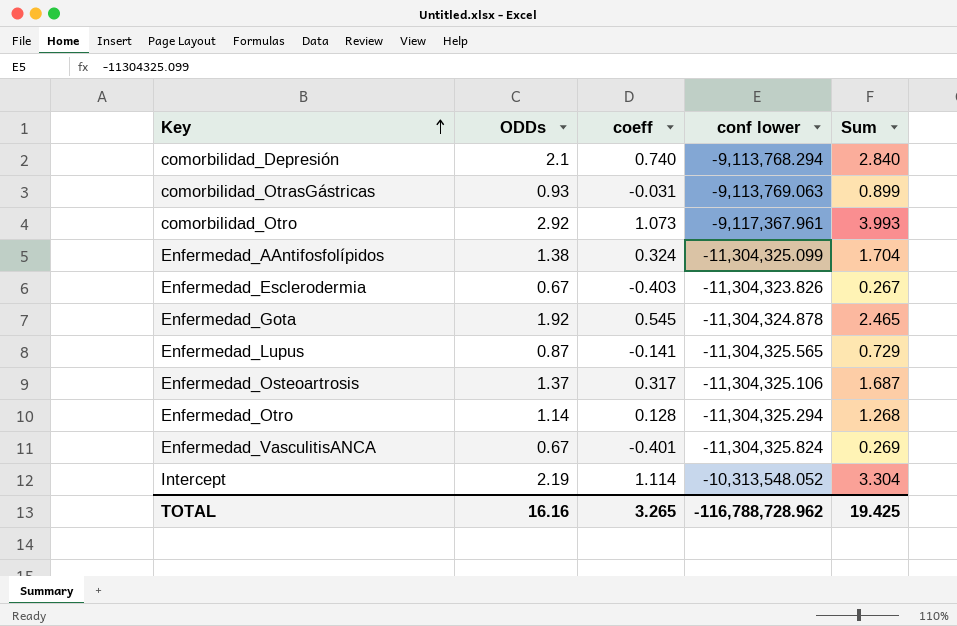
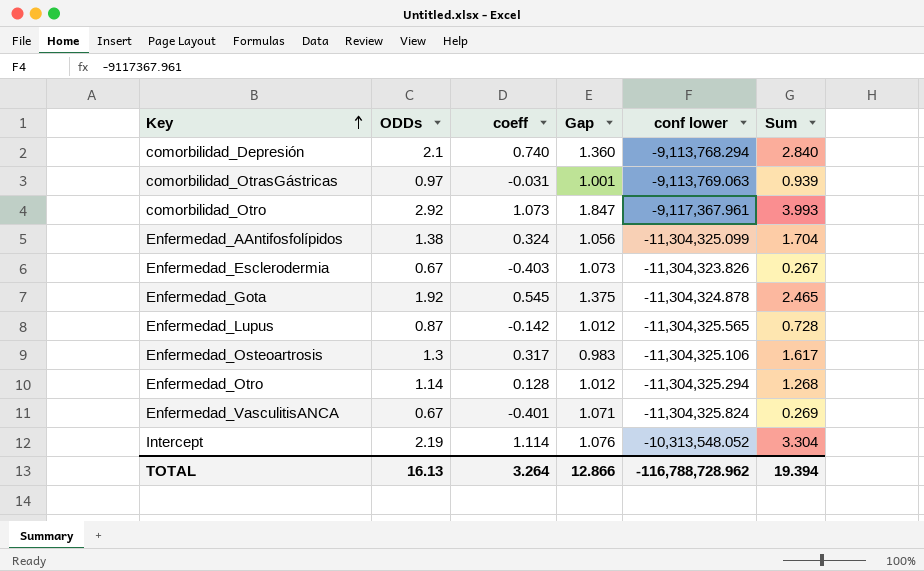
column Gap | formula: none -> [ODDs] - [coeff]
comorbilidad_OtrasGástricas | ODDs: 0.93 -> 0.97
comorbilidad_OtrasGástricas | Sum: 0.899 -> 0.939
Enfermedad_Lupus | coeff: -0.141 -> -0.142
Enfermedad_Lupus | Sum: 0.729 -> 0.728
Enfermedad_Osteoartrosis | ODDs: 1.37 -> 1.3
Enfermedad_Osteoartrosis | Sum: 1.687 -> 1.617
TOTAL | ODDs: 16.16 -> 16.13
TOTAL | coeff: 3.265 -> 3.264
TOTAL | Sum: 19.425 -> 19.394

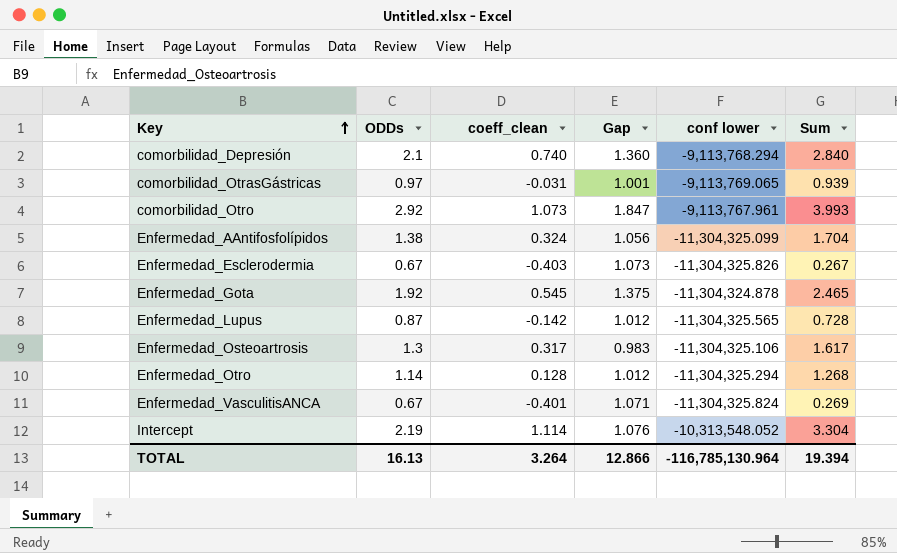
column name: coeff -> coeff_clean
comorbilidad_OtrasGástricas | conf lower: -9,113,769.063 -> -9,113,769.065
comorbilidad_Otro | conf lower: -9,117,367.961 -> -9,113,767.961
Enfermedad_Esclerodermia | conf lower: -11,304,323.826 -> -11,304,325.826
TOTAL | conf lower: -116,788,728.962 -> -116,785,130.964

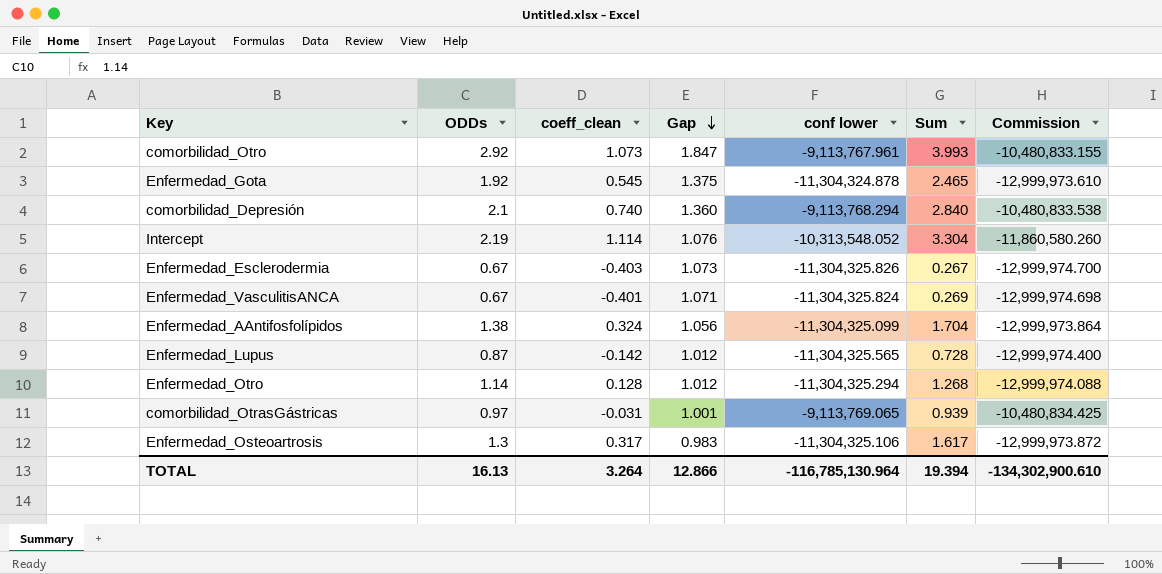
row order: Key ascending -> Gap descending
column Commission | formula: none -> [conf lower] * 1.15

